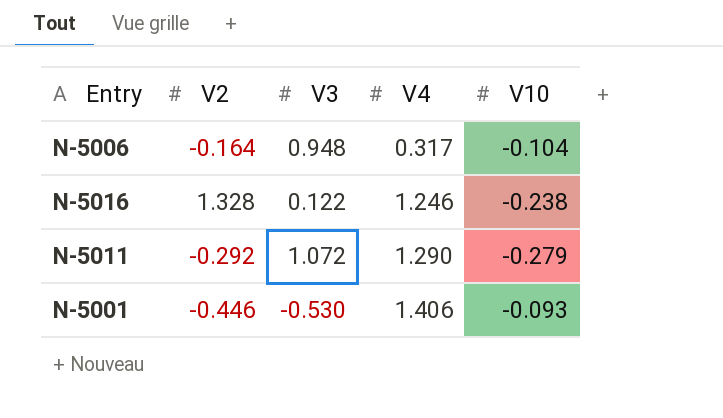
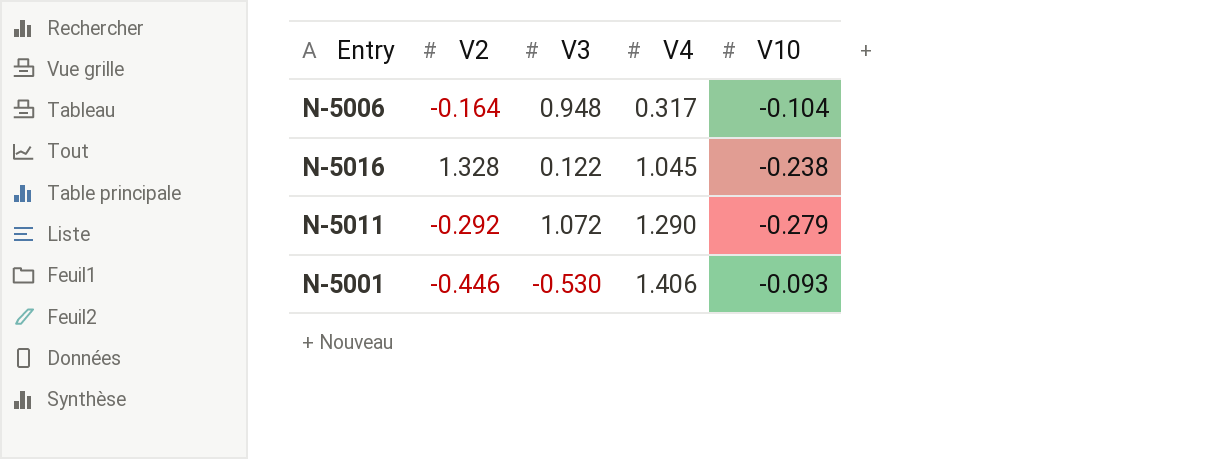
N-5016 | V4: 1.246 -> 1.045

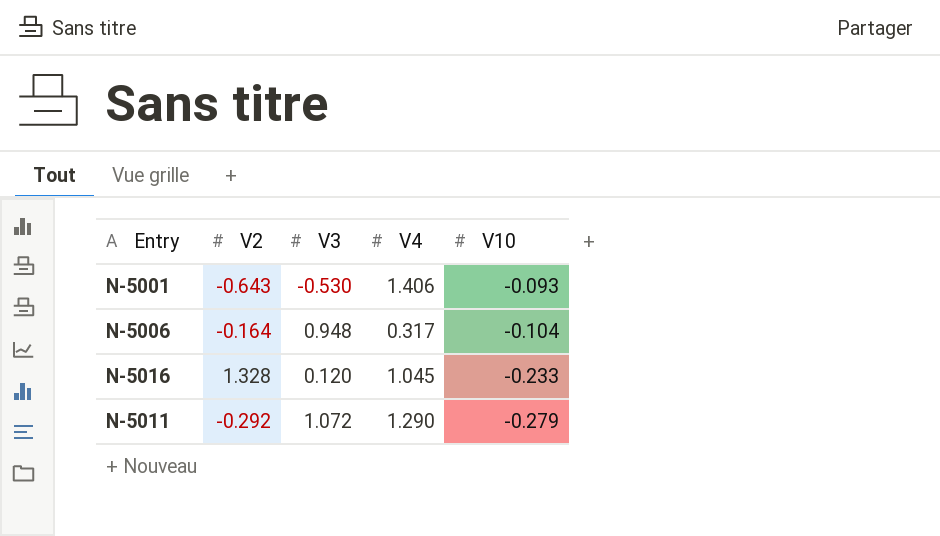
row order: V4 ascending -> V10 descending
N-5001 | V2: -0.446 -> -0.643
N-5016 | V3: 0.122 -> 0.120
N-5016 | V10: -0.238 -> -0.233

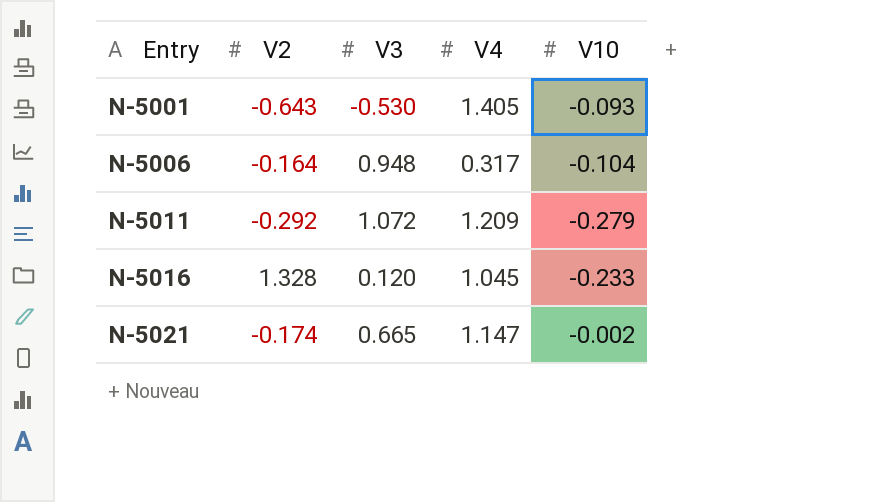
row order: V10 descending -> Entry ascending
N-5001 | V4: 1.406 -> 1.405
N-5011 | V4: 1.290 -> 1.209
row N-5021: none -> -0.174 | 0.665 | 1.147 | -0.002

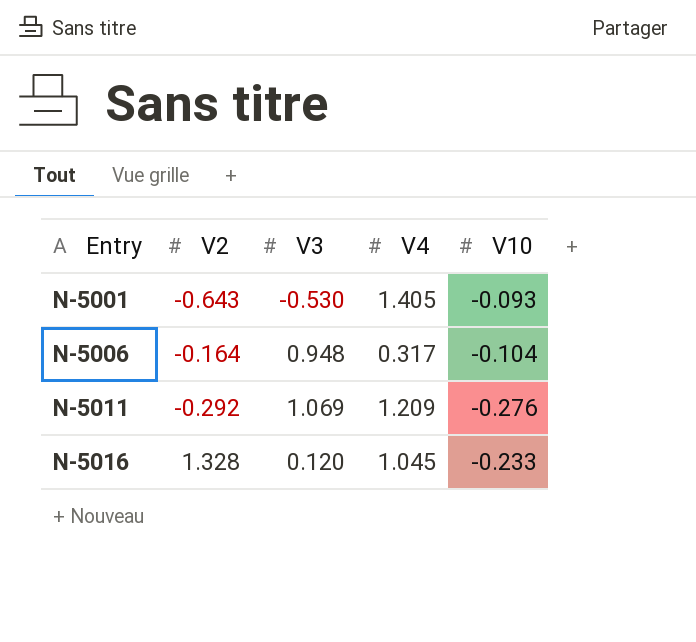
row N-5021: -0.174 | 0.665 | 1.147 | -0.002 -> none
N-5011 | V3: 1.072 -> 1.069
N-5011 | V10: -0.279 -> -0.276

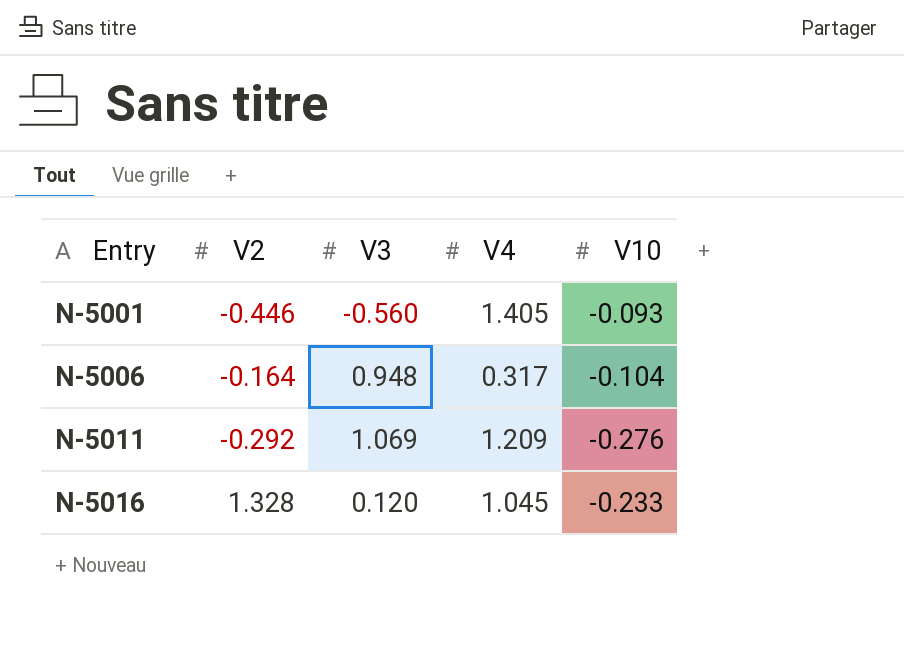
N-5001 | V2: -0.643 -> -0.446
N-5001 | V3: -0.530 -> -0.560

